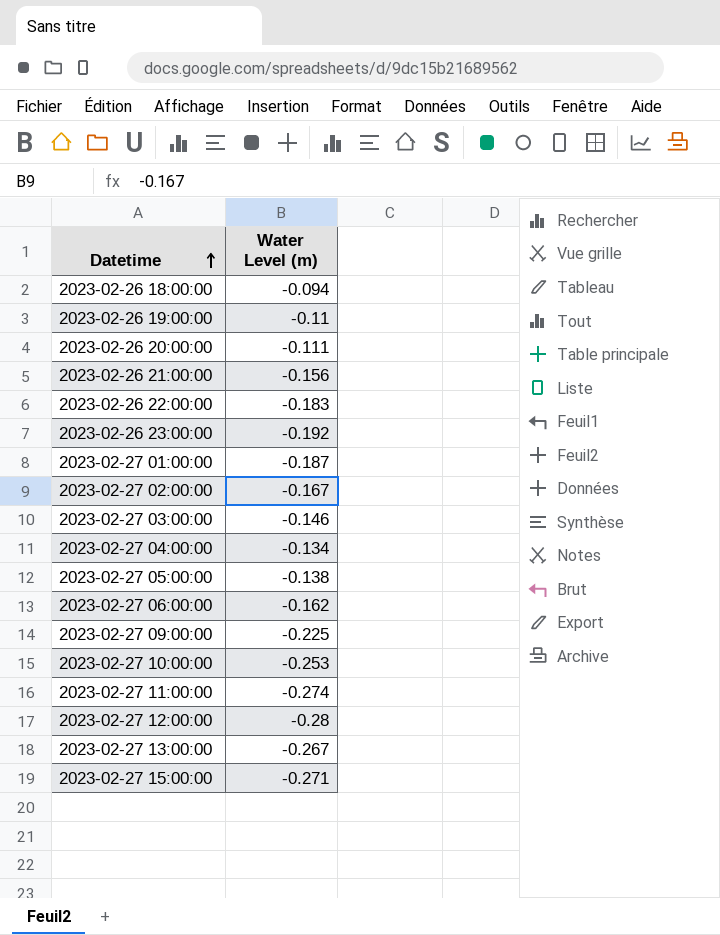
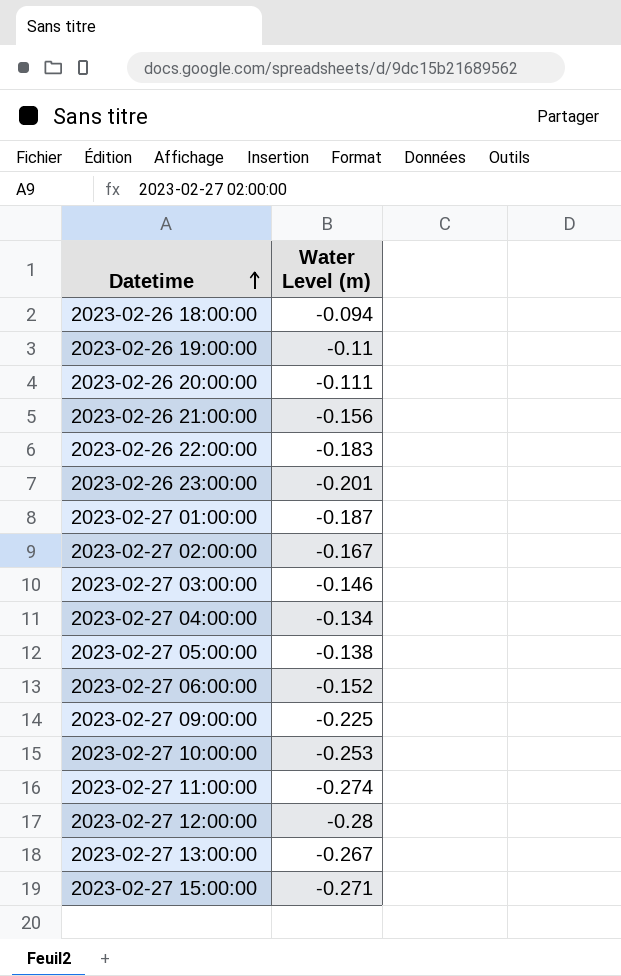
2023-02-26 23:00:00 | Water Level (m): -0.192 -> -0.201
2023-02-27 06:00:00 | Water Level (m): -0.162 -> -0.152

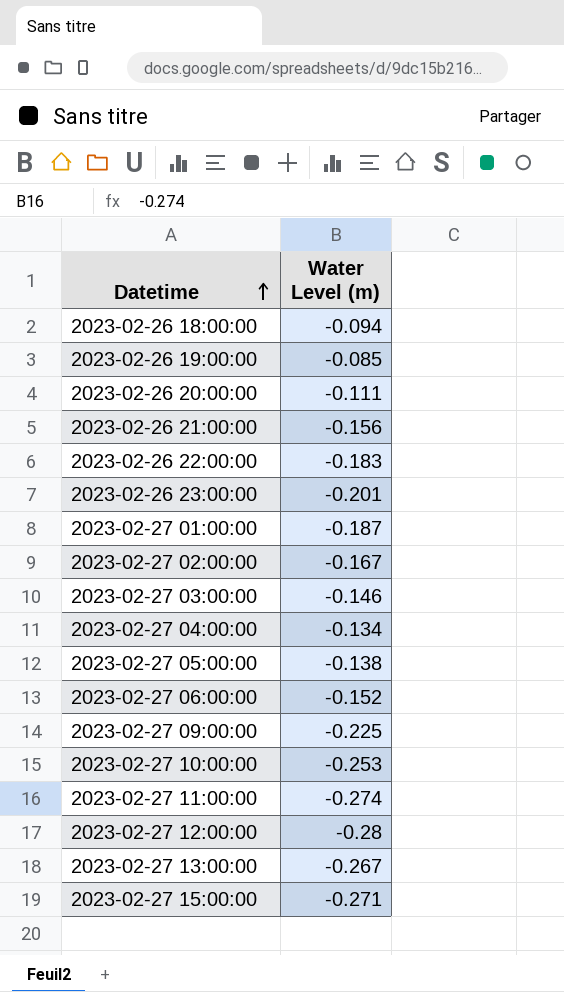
2023-02-26 19:00:00 | Water Level (m): -0.11 -> -0.085

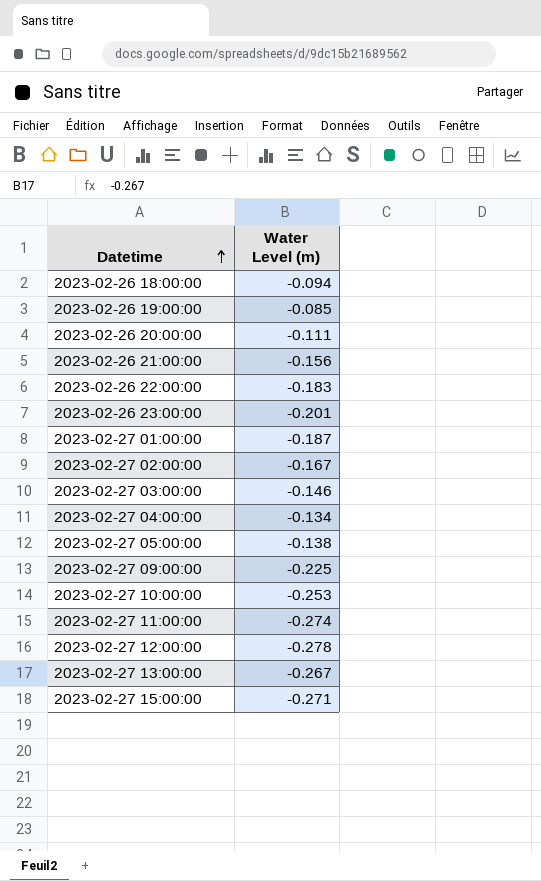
row 2023-02-27 06:00:00: -0.152 -> none
2023-02-27 12:00:00 | Water Level (m): -0.28 -> -0.278

